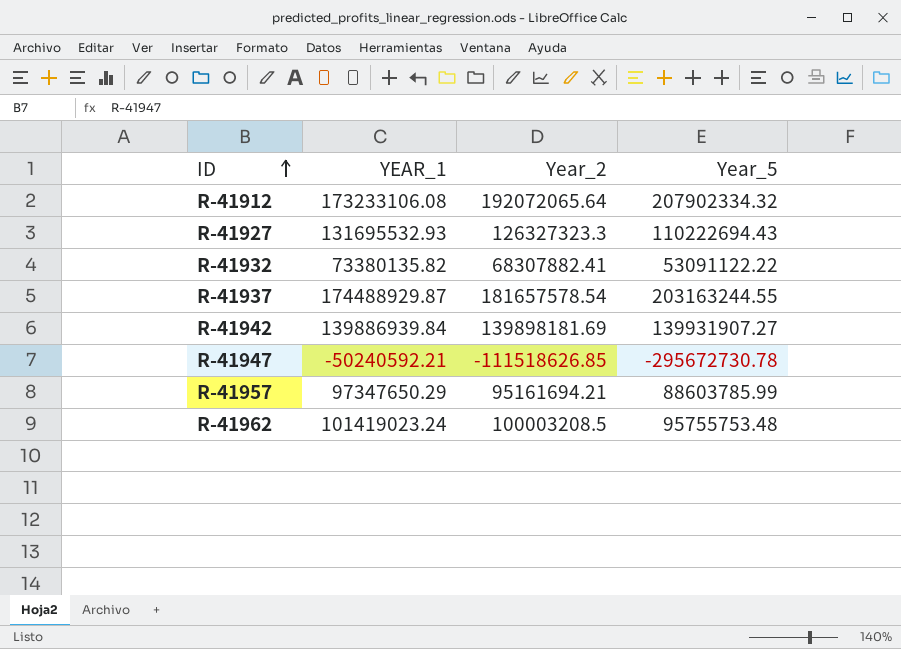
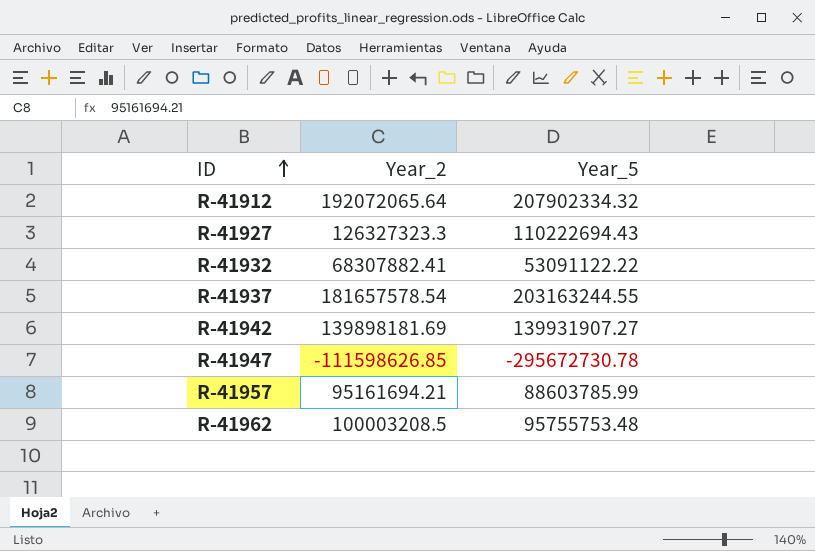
column YEAR_1 | position: 2 -> none
R-41947 | Year_2: -111518626.85 -> -111598626.85

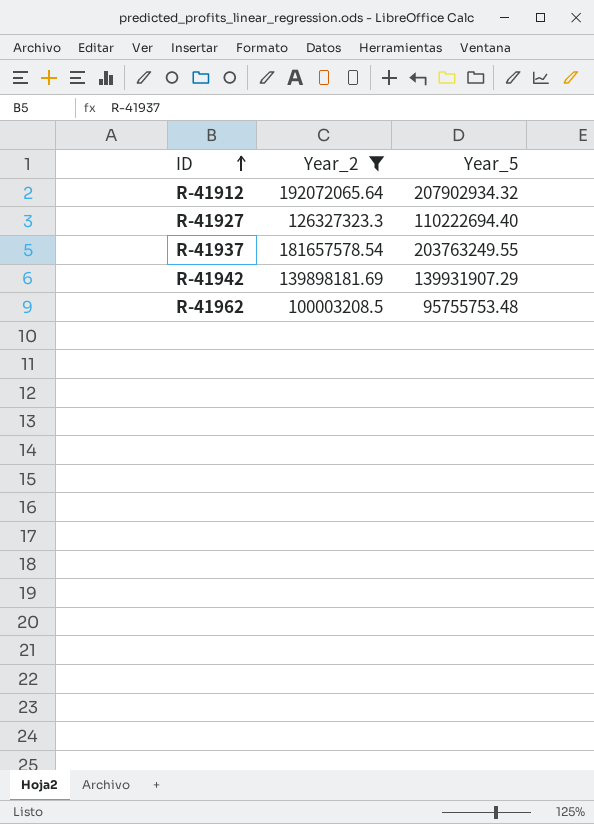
filter: none -> Year_2 >= 100003208.5
R-41912 | Year_5: 207902334.32 -> 207902934.32
R-41927 | Year_5: 110222694.43 -> 110222694.40
R-41937 | Year_5: 203163244.55 -> 203763249.55
R-41942 | Year_5: 139931907.27 -> 139931907.29

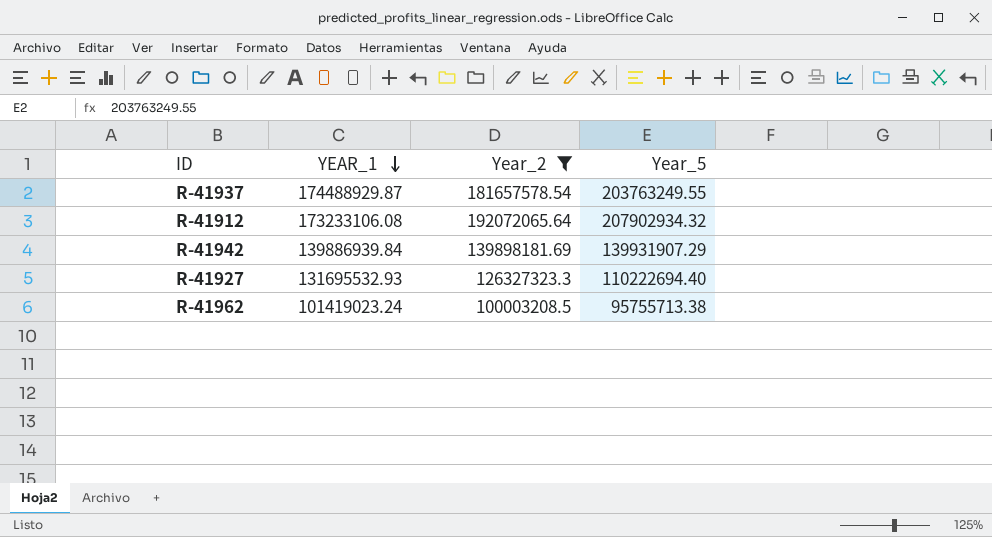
row order: ID ascending -> YEAR_1 descending
column YEAR_1 | position: none -> 2
R-41962 | Year_5: 95755753.48 -> 95755713.38

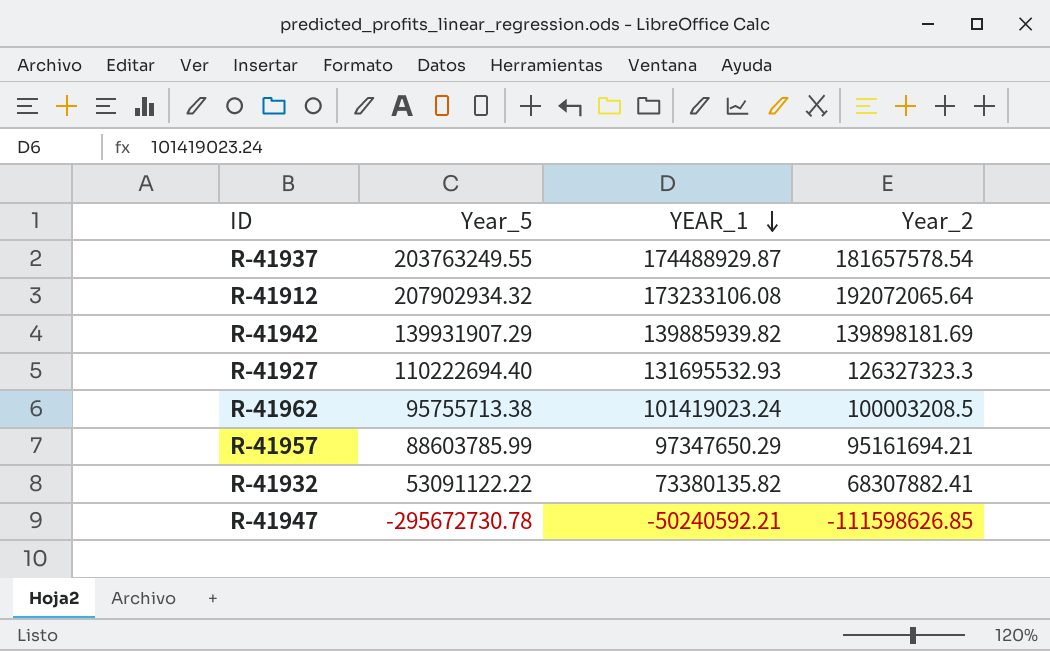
filter: Year_2 >= 100003208.5 -> none
column Year_5 | position: 4 -> 2
R-41942 | YEAR_1: 139886939.84 -> 139885939.82

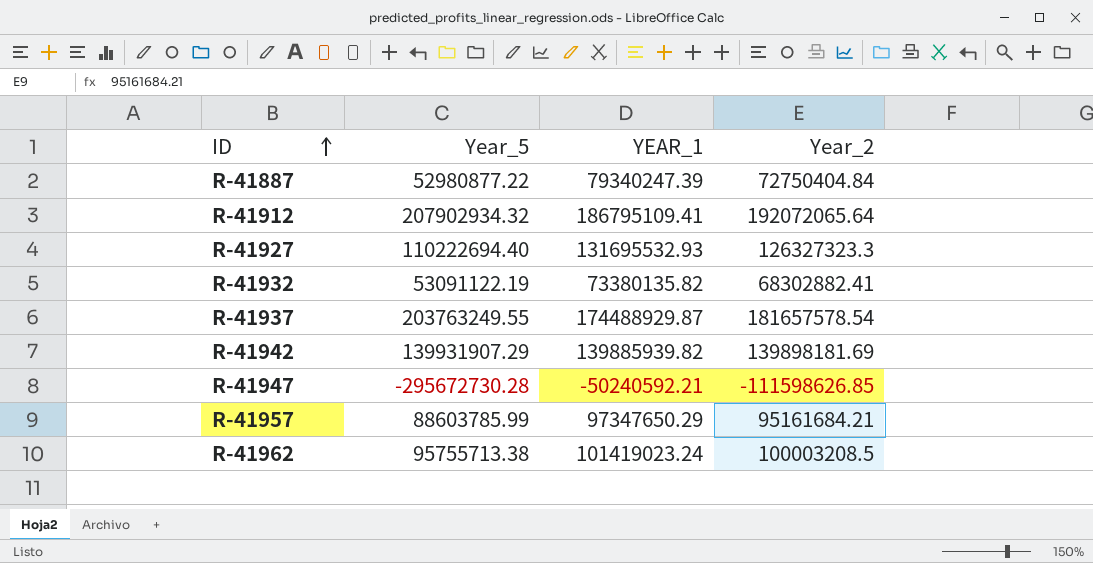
row order: YEAR_1 descending -> ID ascending
row R-41887: none -> 52980877.22 | 79340247.39 | 72750404.84
R-41912 | YEAR_1: 173233106.08 -> 186795109.41
R-41932 | Year_5: 53091122.22 -> 53091122.19
R-41932 | Year_2: 68307882.41 -> 68302882.41
R-41947 | Year_5: -295672730.78 -> -295672730.28
R-41957 | Year_2: 95161694.21 -> 95161684.21

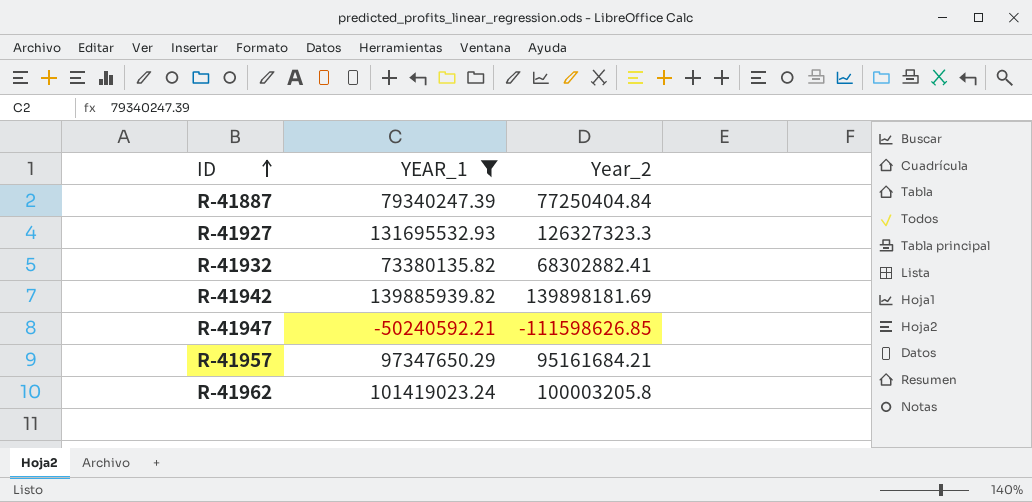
filter: none -> YEAR_1 <= 139885939.82
column Year_5 | position: 2 -> none
R-41887 | Year_2: 72750404.84 -> 77250404.84
R-41962 | Year_2: 100003208.5 -> 100003205.8

